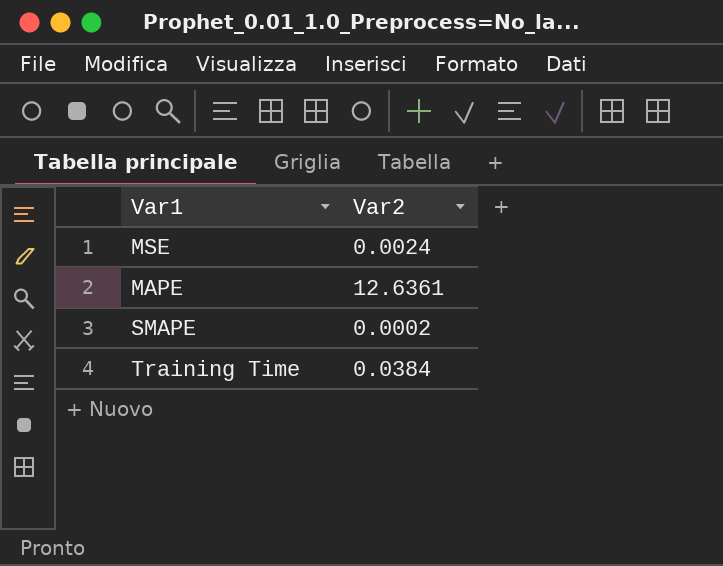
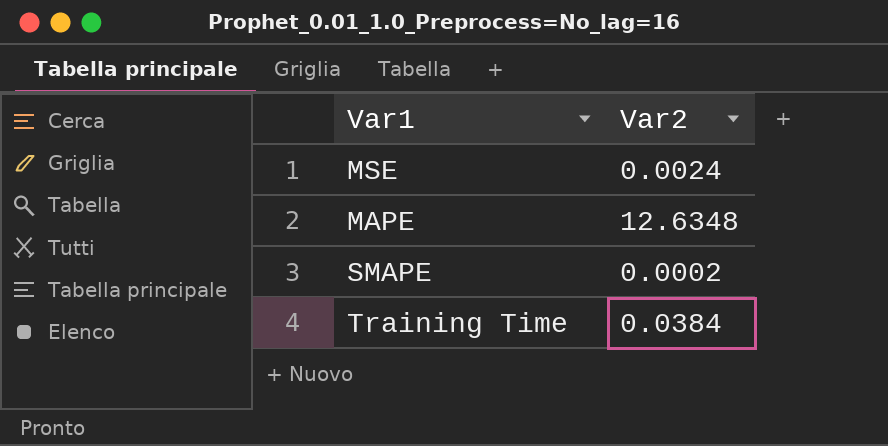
MAPE | Var2: 12.6361 -> 12.6348

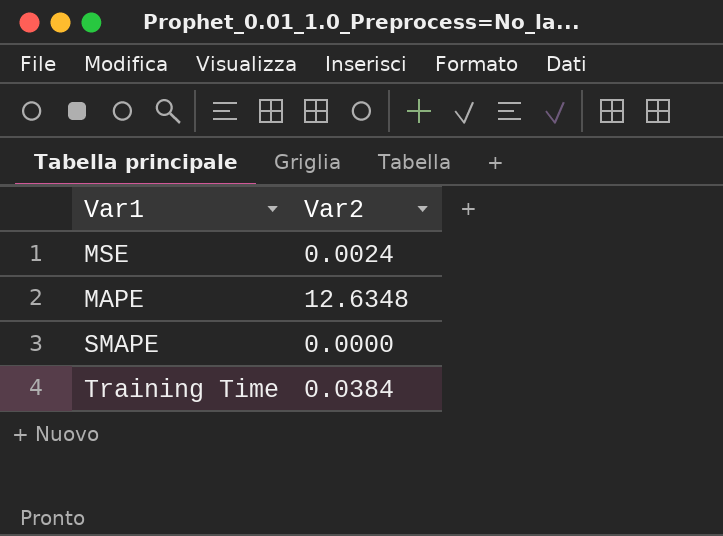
SMAPE | Var2: 0.0002 -> 0.0000

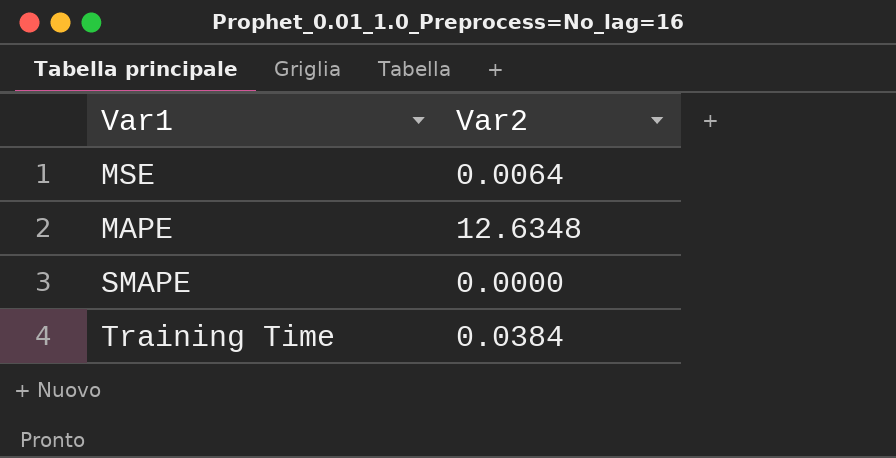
MSE | Var2: 0.0024 -> 0.0064

